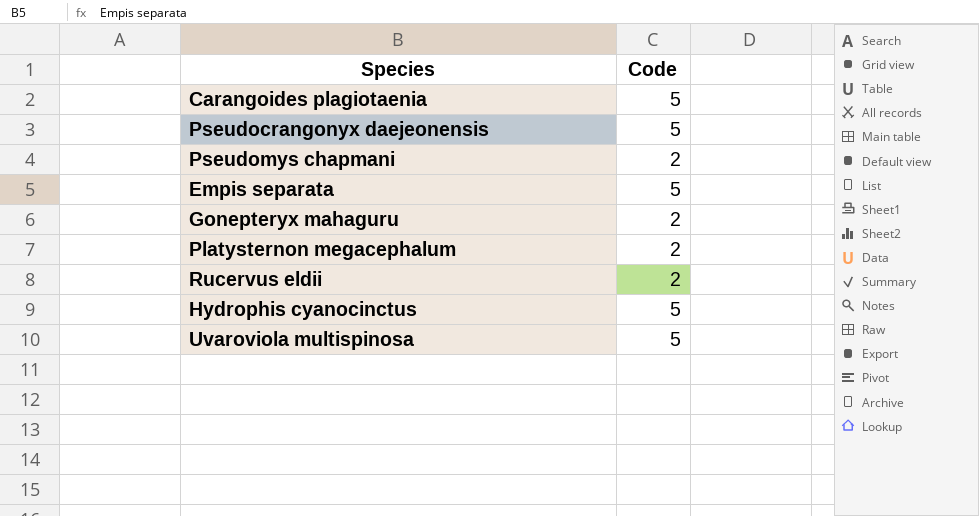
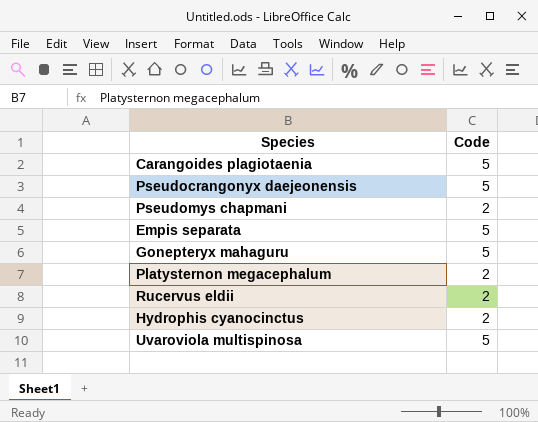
Gonepteryx mahaguru | Code: 2 -> 5
Hydrophis cyanocinctus | Code: 5 -> 2

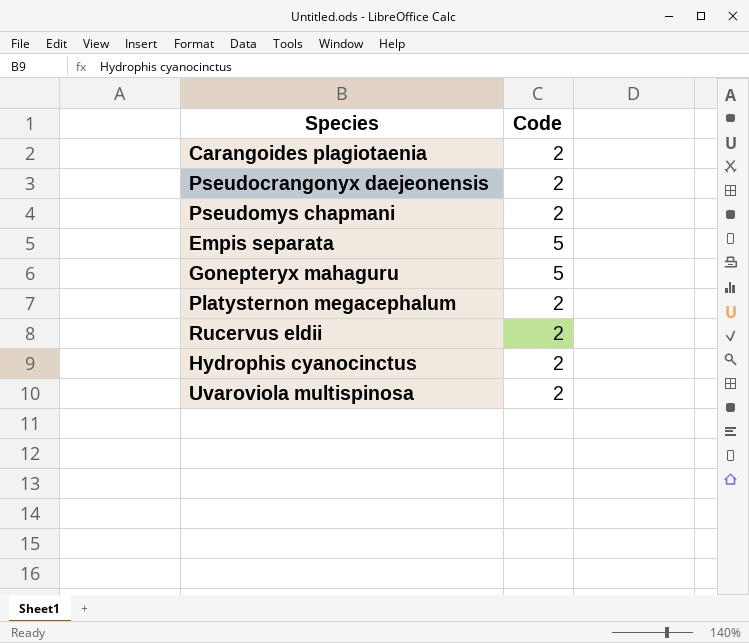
Carangoides plagiotaenia | Code: 5 -> 2
Pseudocrangonyx daejeonensis | Code: 5 -> 2
Uvaroviola multispinosa | Code: 5 -> 2

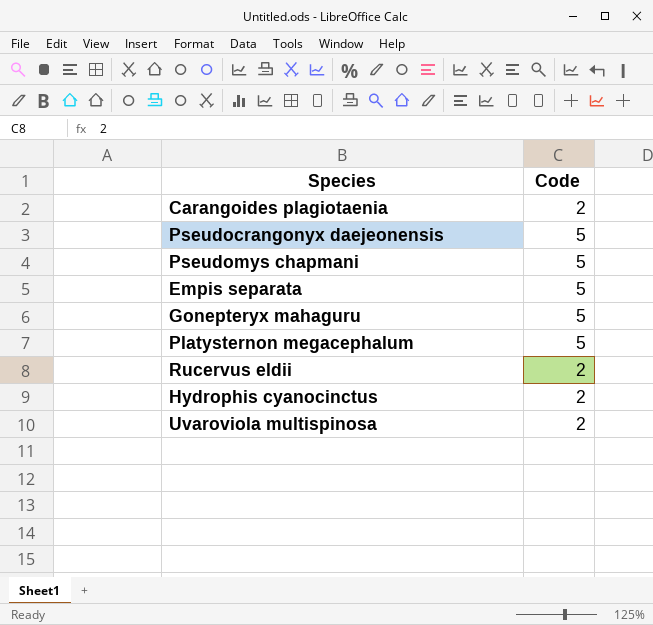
Pseudocrangonyx daejeonensis | Code: 2 -> 5
Pseudomys chapmani | Code: 2 -> 5
Platysternon megacephalum | Code: 2 -> 5

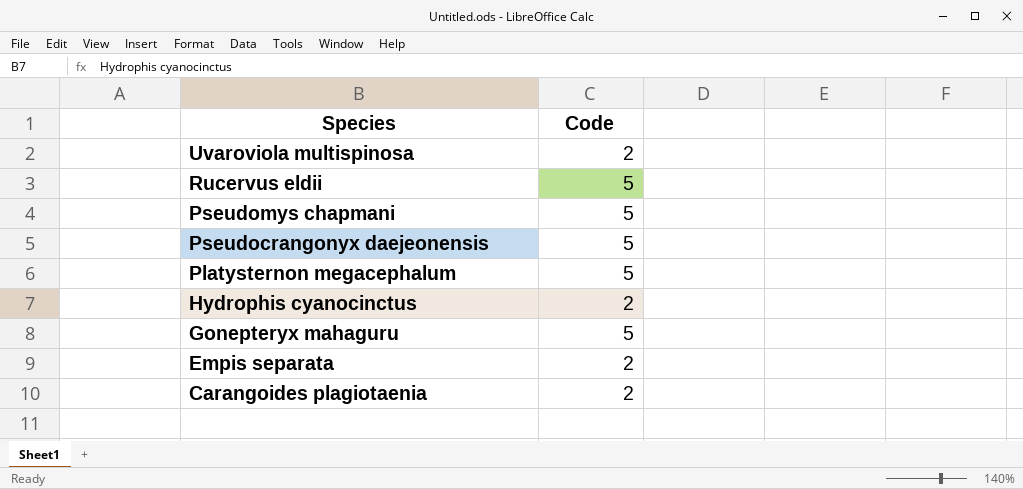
row order: none -> Species descending
Rucervus eldii | Code: 2 -> 5
Empis separata | Code: 5 -> 2

